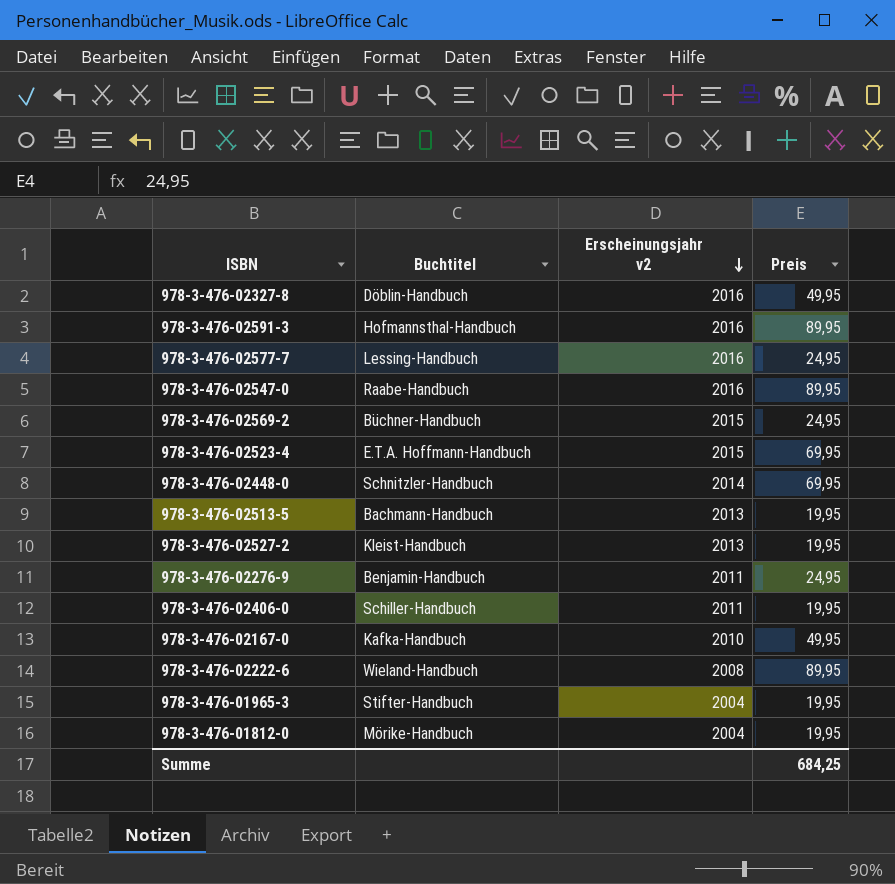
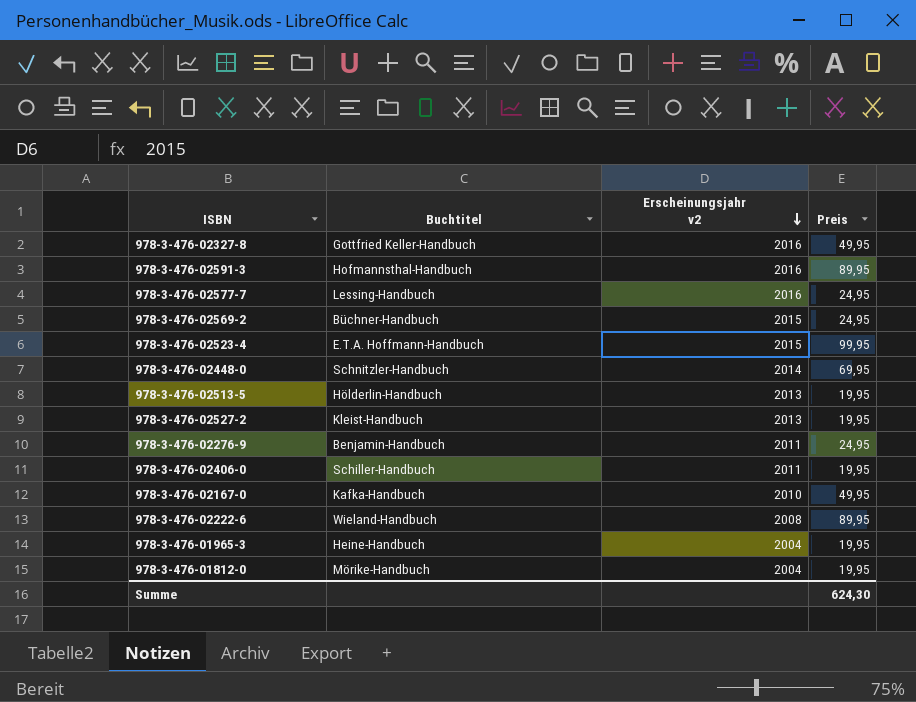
row 978-3-476-02547-0: Raabe-Handbuch | 2016 | 89,95 -> none
978-3-476-02327-8 | Buchtitel: Döblin-Handbuch -> Gottfried Keller-Handbuch
978-3-476-02523-4 | Preis: 69,95 -> 99,95
978-3-476-02513-5 | Buchtitel: Bachmann-Handbuch -> Hölderlin-Handbuch
978-3-476-01965-3 | Buchtitel: Stifter-Handbuch -> Heine-Handbuch
Summe | Preis: 684,25 -> 624,30

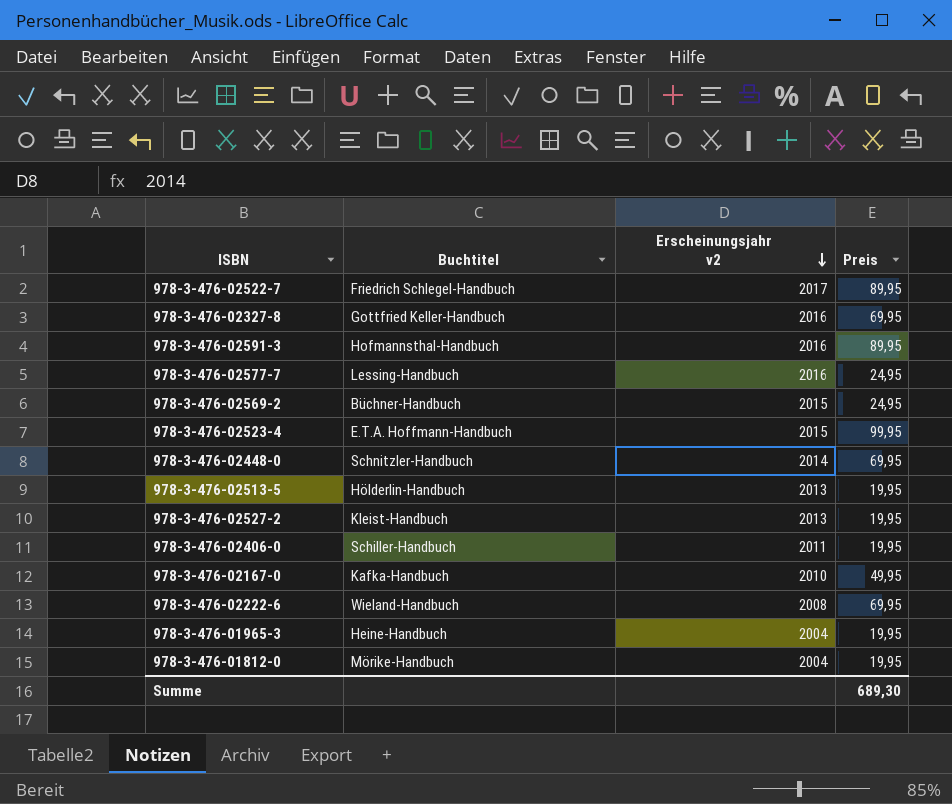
row 978-3-476-02276-9: Benjamin-Handbuch | 2011 | 24,95 -> none
row 978-3-476-02522-7: none -> Friedrich Schlegel-Handbuch | 2017 | 89,95
978-3-476-02327-8 | Preis: 49,95 -> 69,95
978-3-476-02222-6 | Preis: 89,95 -> 69,95
Summe | Preis: 624,30 -> 689,30

